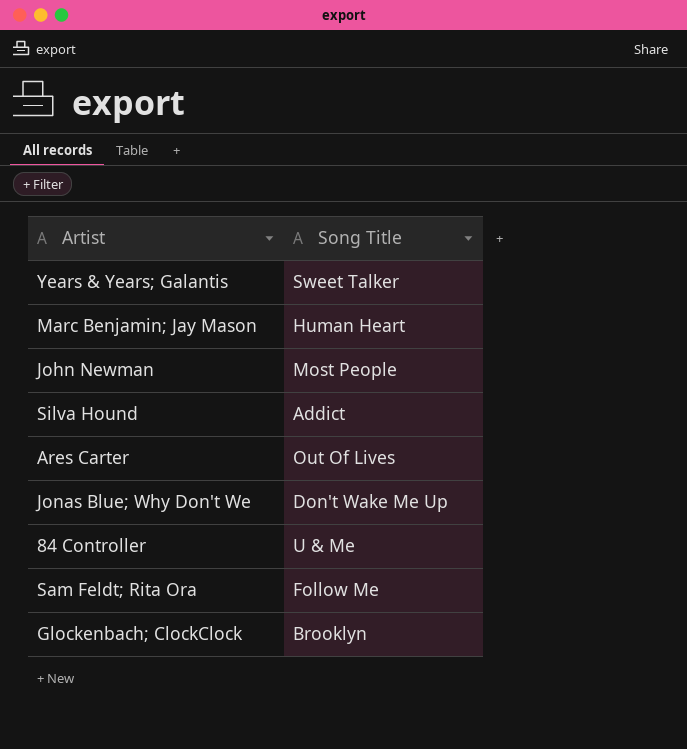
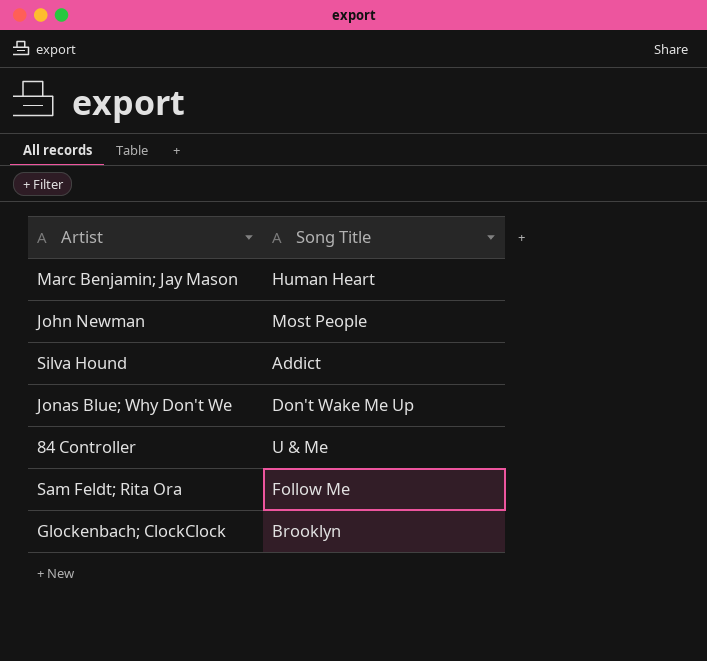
row Years & Years; Galantis: Sweet Talker -> none
row Ares Carter: Out Of Lives -> none

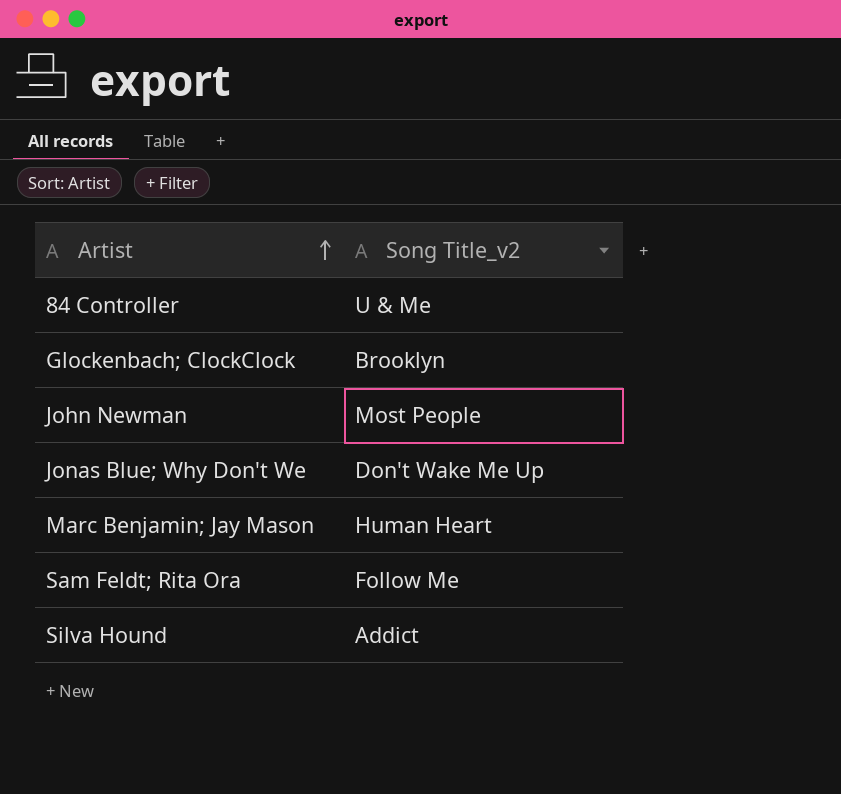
row order: none -> Artist ascending
column name: Song Title -> Song Title_v2

